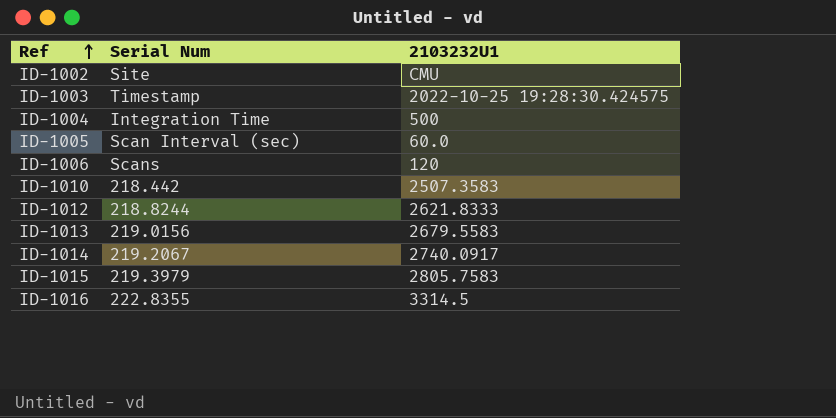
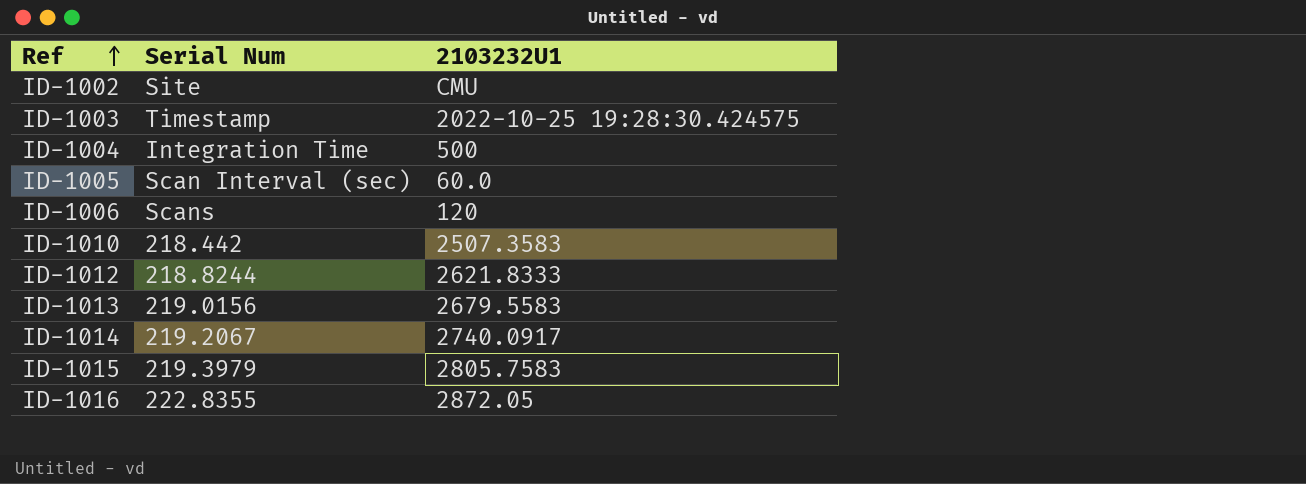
ID-1016 | 2103232U1: 3314.5 -> 2872.05

